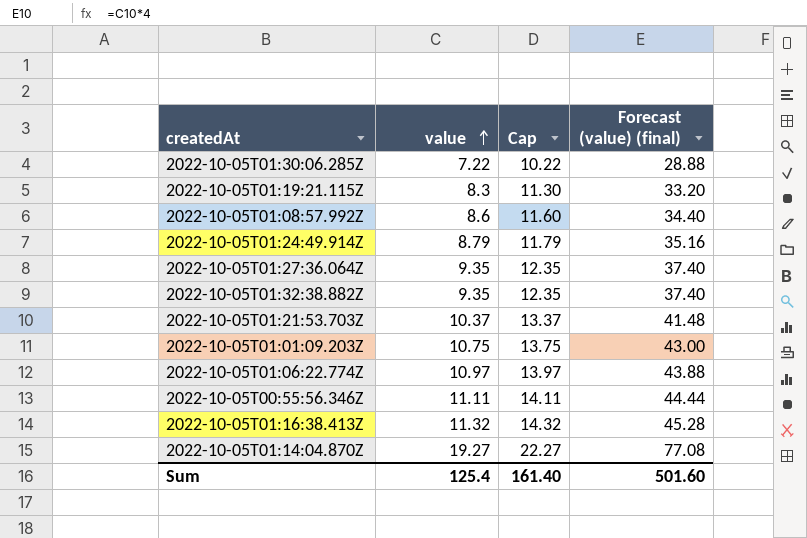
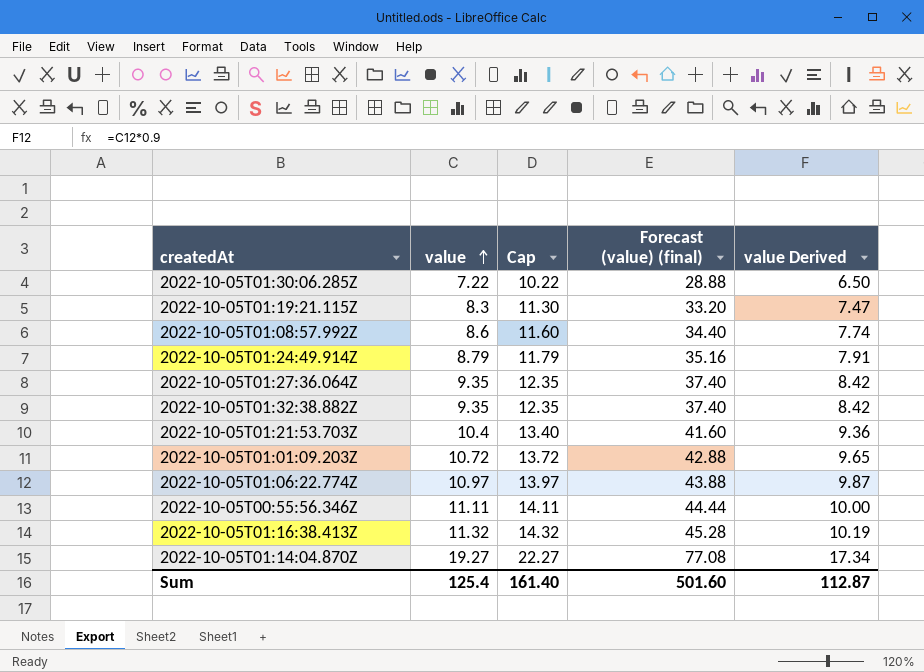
column value Derived | formula: none -> [value] * 0.9
2022-10-05T01:21:53.703Z | value: 10.37 -> 10.4
2022-10-05T01:21:53.703Z | Cap: 13.37 -> 13.40
2022-10-05T01:21:53.703Z | Forecast (value) (final): 41.48 -> 41.60
2022-10-05T01:01:09.203Z | value: 10.75 -> 10.72
2022-10-05T01:01:09.203Z | Cap: 13.75 -> 13.72
2022-10-05T01:01:09.203Z | Forecast (value) (final): 43.00 -> 42.88

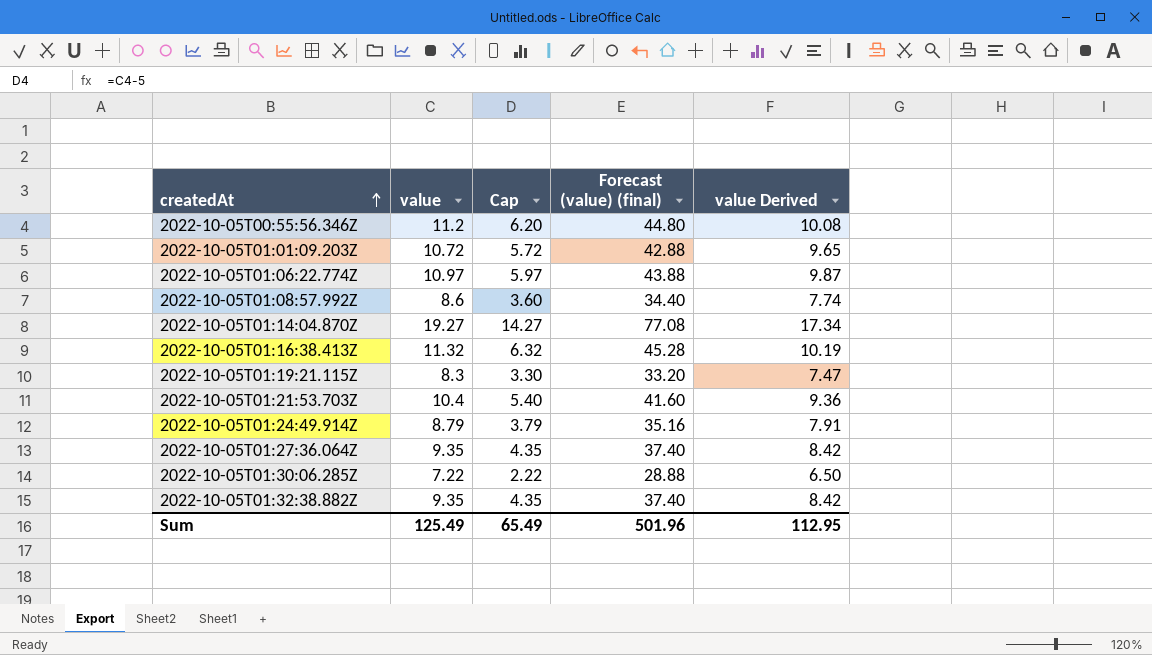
row order: value ascending -> createdAt ascending
column Cap | formula: [value] + 3 -> [value] - 5
2022-10-05T00:55:56.346Z | value: 11.11 -> 11.2
2022-10-05T00:55:56.346Z | Forecast (value) (final): 44.44 -> 44.80
2022-10-05T00:55:56.346Z | value Derived: 10.00 -> 10.08
Sum | value: 125.4 -> 125.49
Sum | Cap: 161.40 -> 65.49
Sum | Forecast (value) (final): 501.60 -> 501.96
Sum | value Derived: 112.87 -> 112.95

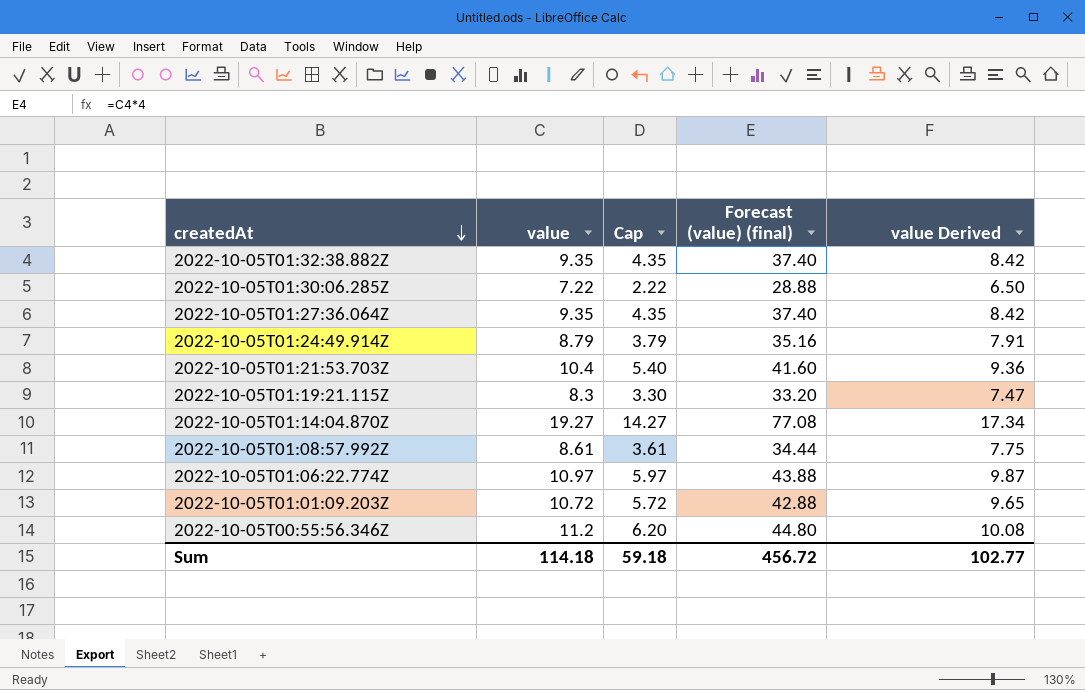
row order: createdAt ascending -> createdAt descending
row 2022-10-05T01:16:38.413Z: 11.32 | 6.32 | 45.28 | 10.19 -> none
2022-10-05T01:08:57.992Z | value: 8.6 -> 8.61
2022-10-05T01:08:57.992Z | Cap: 3.60 -> 3.61
2022-10-05T01:08:57.992Z | Forecast (value) (final): 34.40 -> 34.44
2022-10-05T01:08:57.992Z | value Derived: 7.74 -> 7.75
Sum | value: 125.49 -> 114.18
Sum | Cap: 65.49 -> 59.18
Sum | Forecast (value) (final): 501.96 -> 456.72
Sum | value Derived: 112.95 -> 102.77

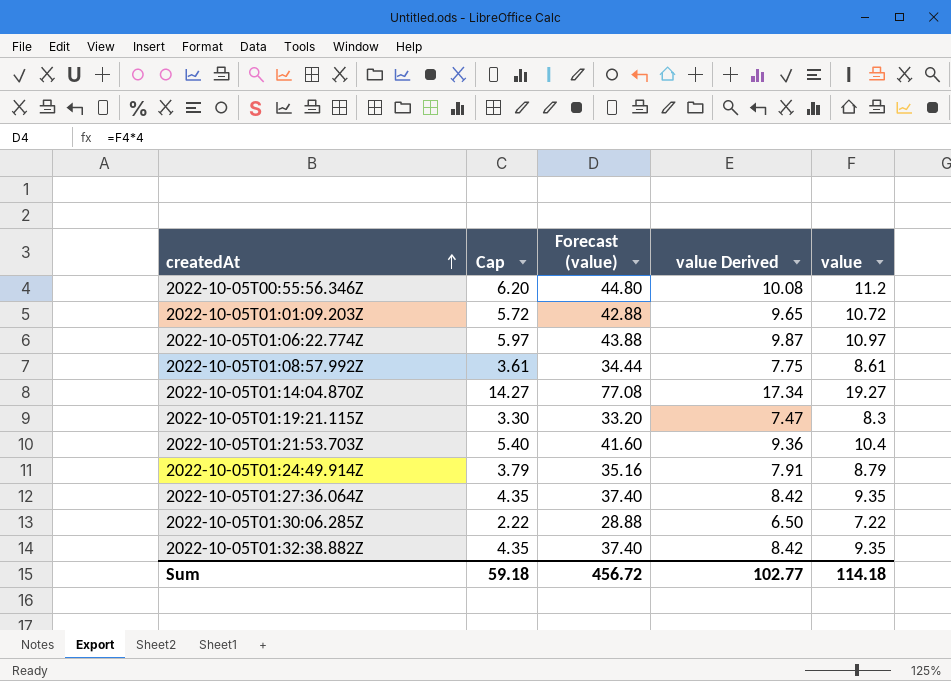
row order: createdAt descending -> createdAt ascending
column name: Forecast (value) (final) -> Forecast (value)
column value | position: 2 -> 5

